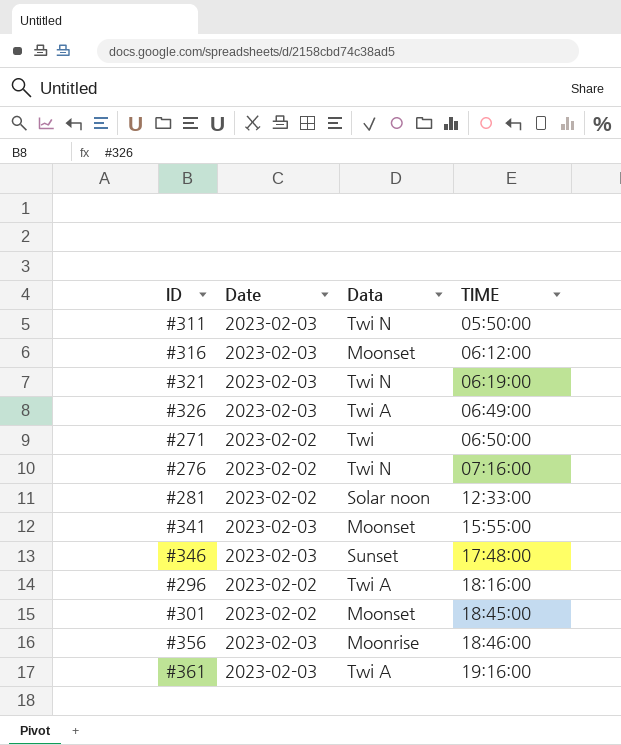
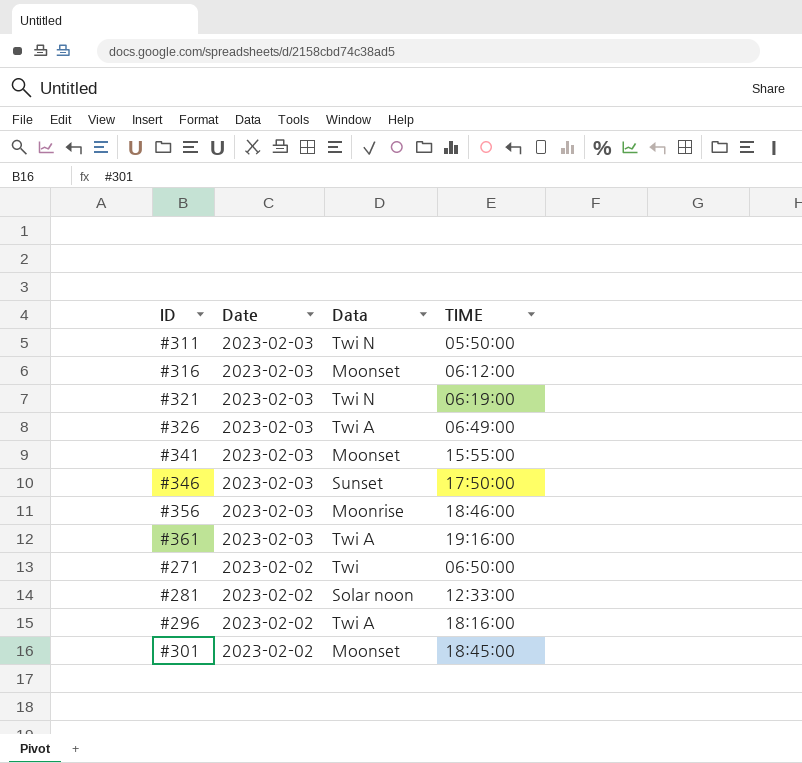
row order: TIME ascending -> Date descending
row #276: 2023-02-02 | Twi N | 07:16:00 -> none
#346 | TIME: 17:48:00 -> 17:50:00

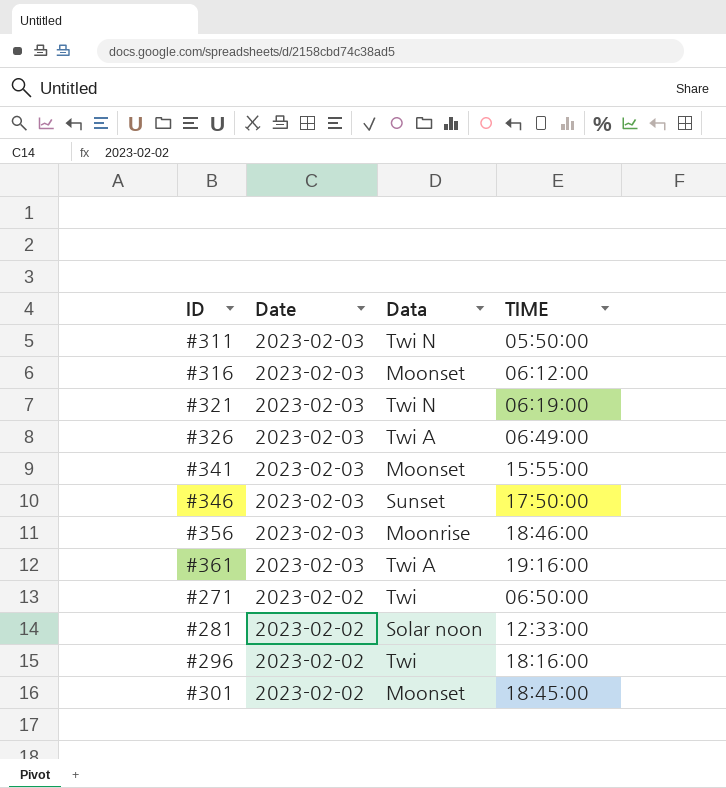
#296 | Data: Twi A -> Twi

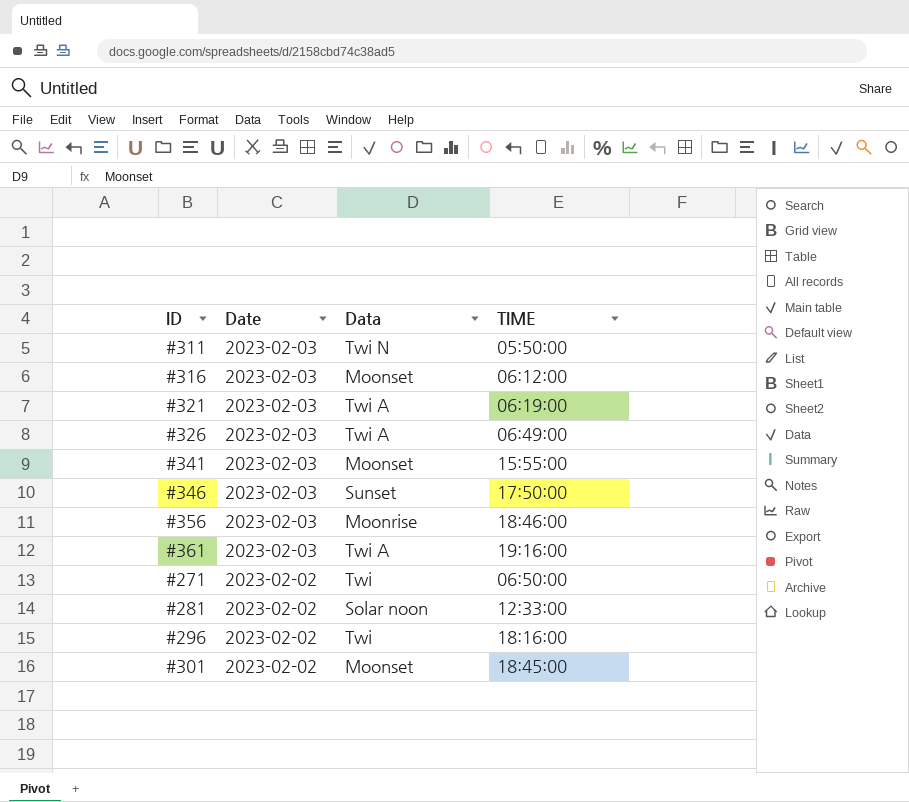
#321 | Data: Twi N -> Twi A

